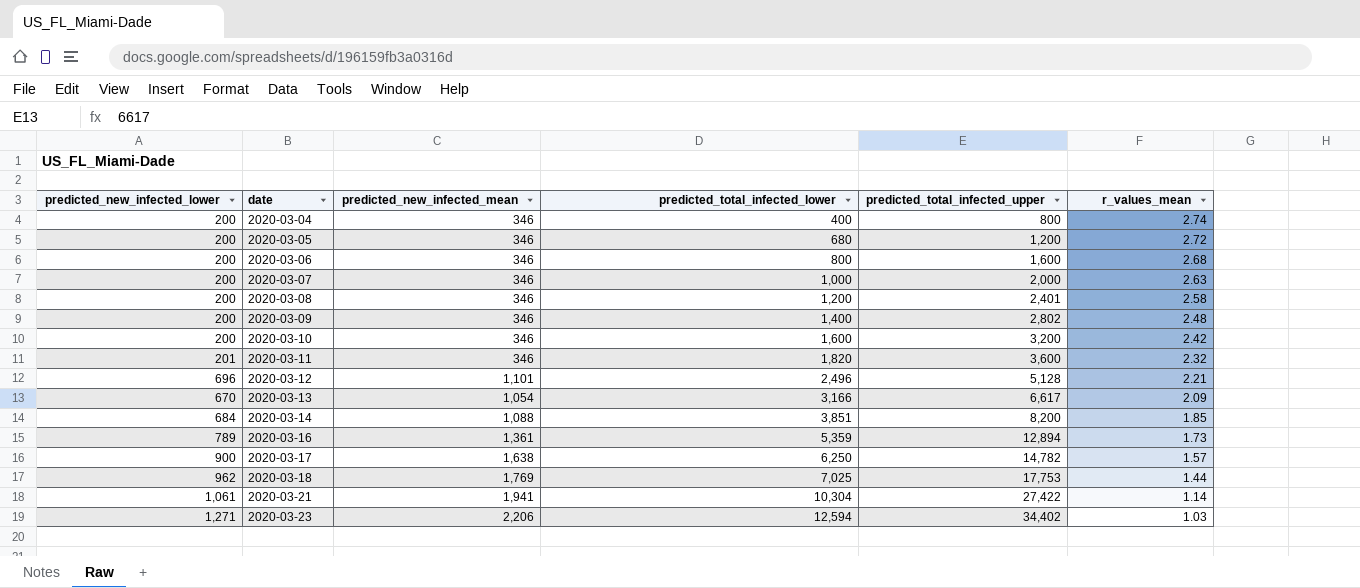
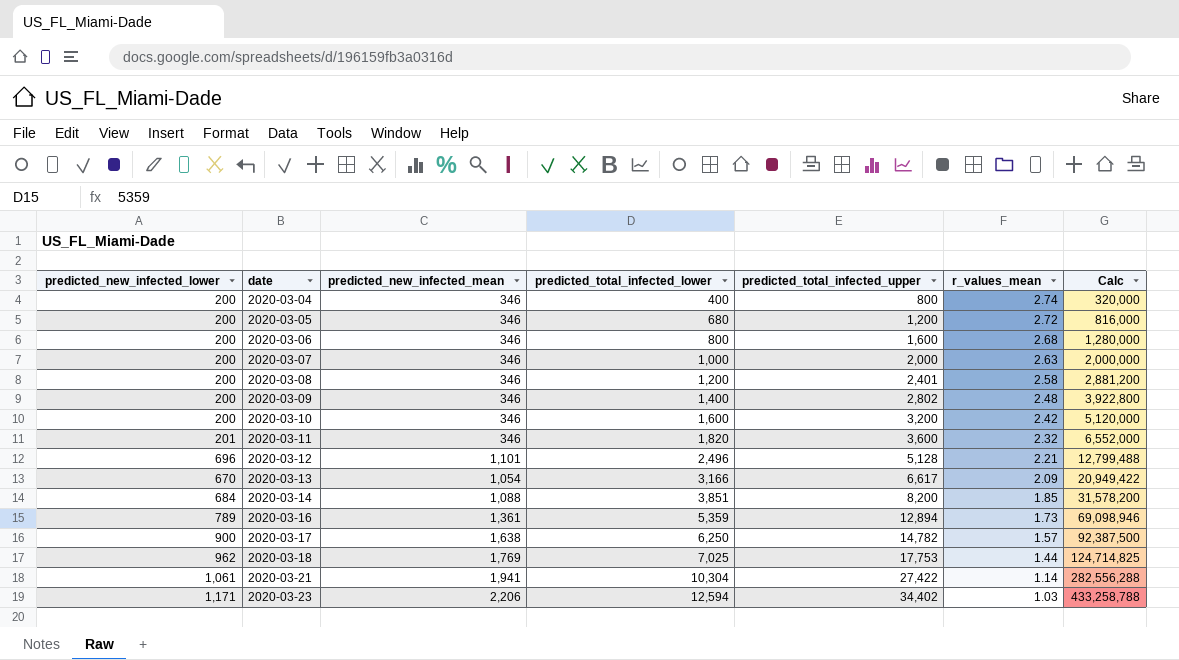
column Calc | formula: none -> [predicted_total_infected_lower] * [predicted_total_infected_upper]
2020-03-23 | predicted_new_infected_lower: 1,271 -> 1,171

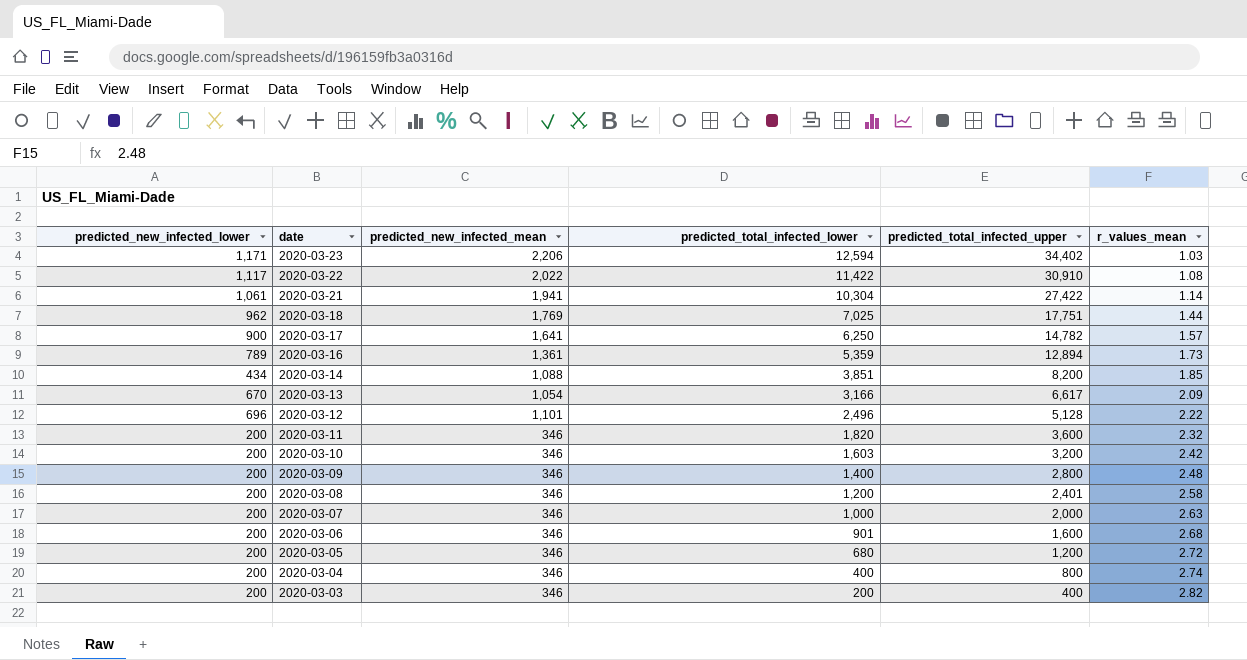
row order: date ascending -> date descending
column Calc | formula: [predicted_total_infected_lower] * [predicted_total_infected_upper] -> none
row 2020-03-22: none -> 1,117 | 2,022 | 11,422 | 30,910 | 1.08
2020-03-18 | predicted_total_infected_upper: 17,753 -> 17,751
2020-03-17 | predicted_new_infected_mean: 1,638 -> 1,641
2020-03-14 | predicted_new_infected_lower: 684 -> 434
2020-03-12 | r_values_mean: 2.21 -> 2.22
2020-03-11 | predicted_new_infected_lower: 201 -> 200
2020-03-10 | predicted_total_infected_lower: 1,600 -> 1,603
2020-03-09 | predicted_total_infected_upper: 2,802 -> 2,800
2020-03-06 | predicted_total_infected_lower: 800 -> 901
row 2020-03-03: none -> 200 | 346 | 200 | 400 | 2.82

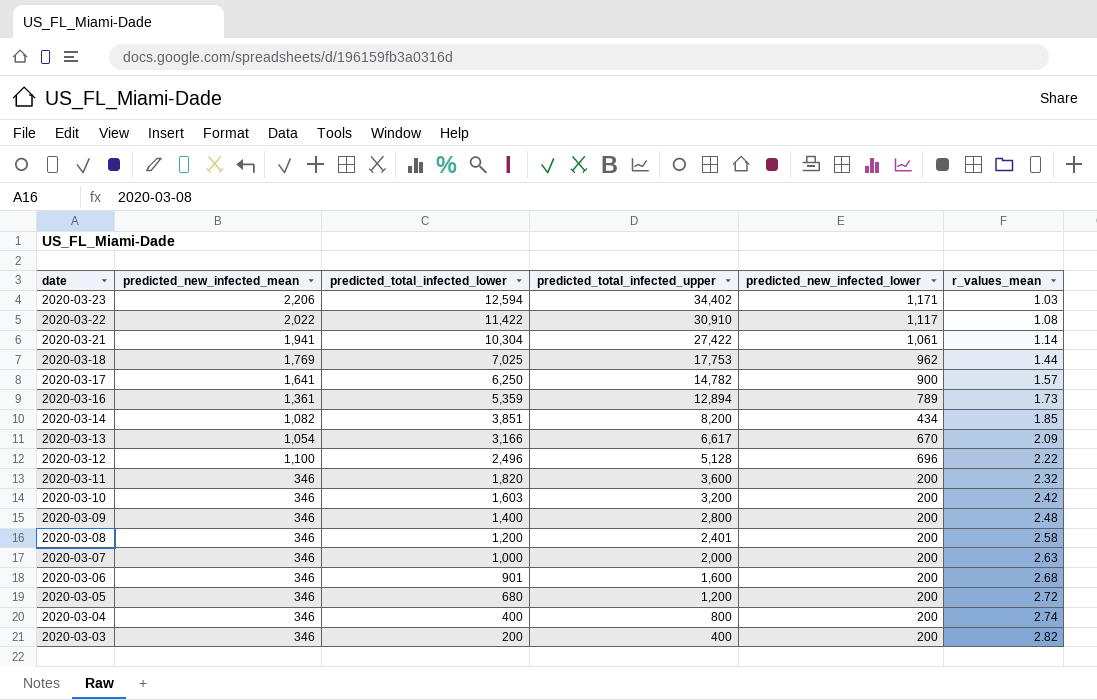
column predicted_new_infected_lower | position: 1 -> 5
2020-03-18 | predicted_total_infected_upper: 17,751 -> 17,753
2020-03-14 | predicted_new_infected_mean: 1,088 -> 1,082
2020-03-12 | predicted_new_infected_mean: 1,101 -> 1,100

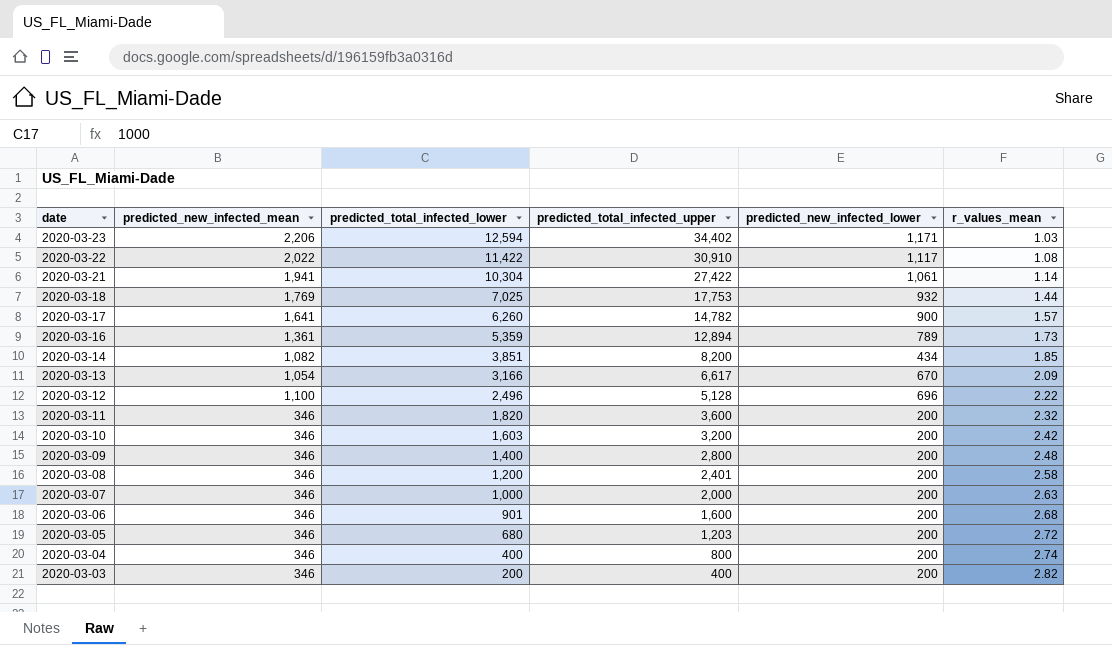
2020-03-18 | predicted_new_infected_lower: 962 -> 932
2020-03-17 | predicted_total_infected_lower: 6,250 -> 6,260
2020-03-05 | predicted_total_infected_upper: 1,200 -> 1,203

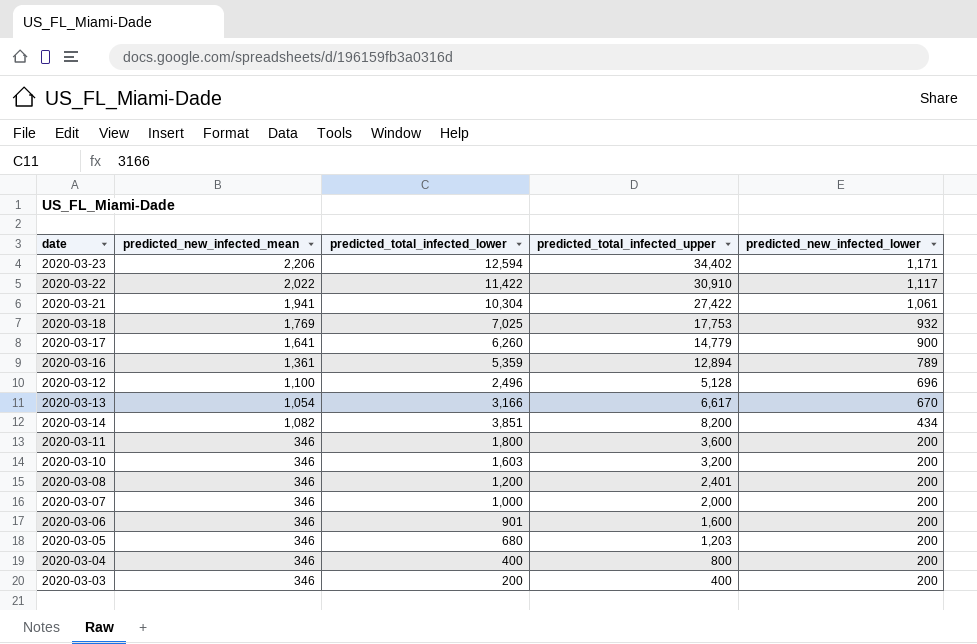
row order: date descending -> predicted_new_infected_lower descending
column r_values_mean | position: 6 -> none
row 2020-03-09: 346 | 1,400 | 2,800 | 200 | 2.48 -> none
2020-03-17 | predicted_total_infected_upper: 14,782 -> 14,779
2020-03-11 | predicted_total_infected_lower: 1,820 -> 1,800

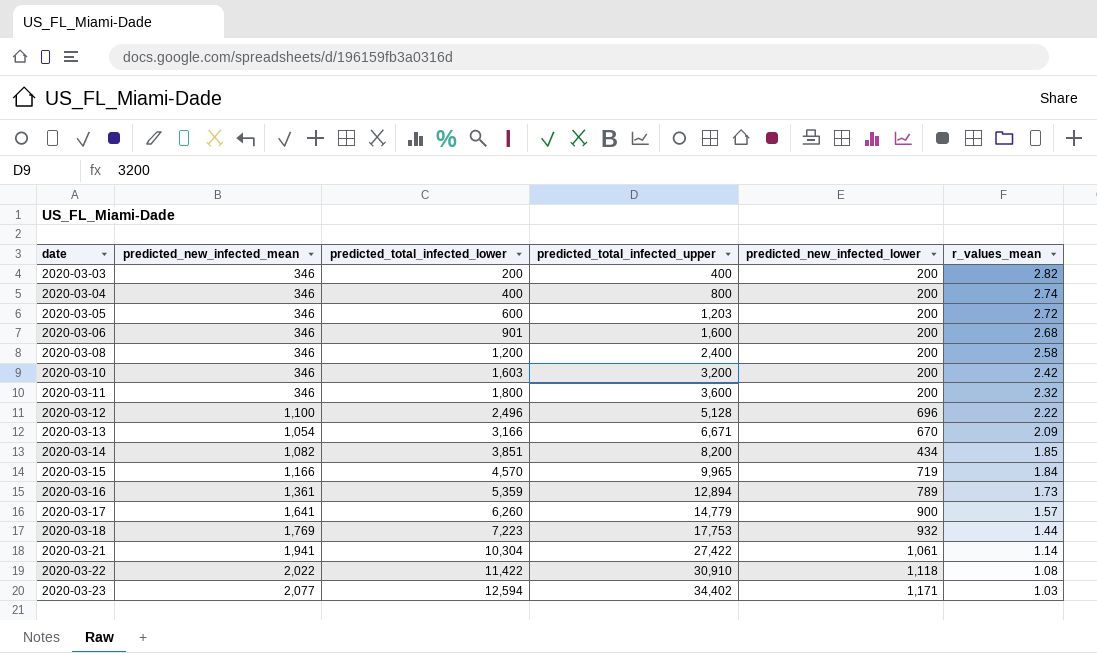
row order: predicted_new_infected_lower descending -> date ascending
column r_values_mean | position: none -> 6
row 2020-03-07: 346 | 1,000 | 2,000 | 200 -> none
2020-03-05 | predicted_total_infected_lower: 680 -> 600
2020-03-08 | predicted_total_infected_upper: 2,401 -> 2,400
2020-03-13 | predicted_total_infected_upper: 6,617 -> 6,671
row 2020-03-15: none -> 1,166 | 4,570 | 9,965 | 719 | 1.84
2020-03-18 | predicted_total_infected_lower: 7,025 -> 7,223
2020-03-22 | predicted_new_infected_lower: 1,117 -> 1,118
2020-03-23 | predicted_new_infected_mean: 2,206 -> 2,077

